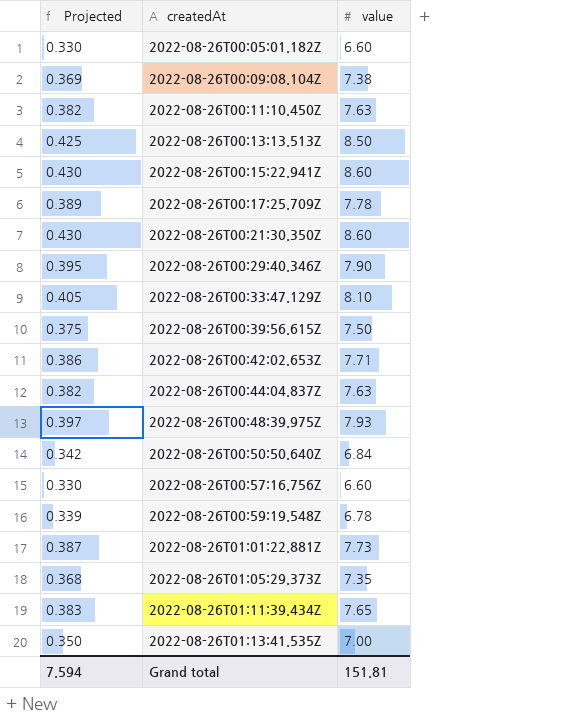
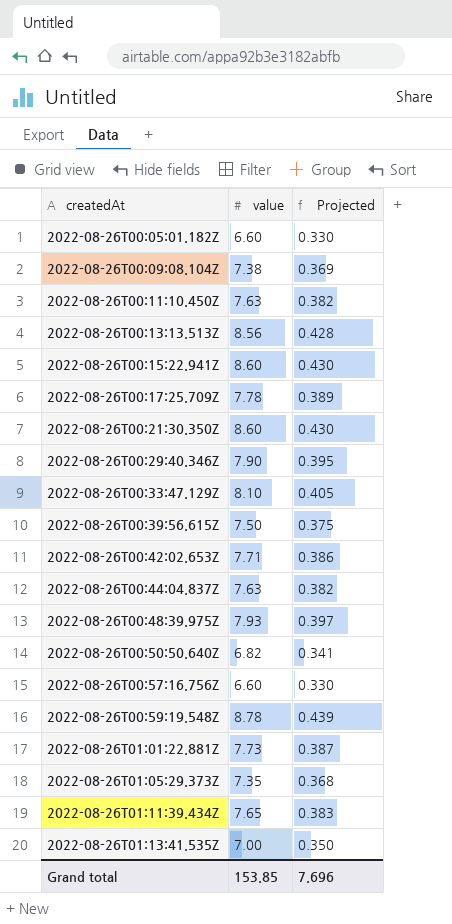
column Projected | position: 1 -> 3
2022-08-26T00:13:13.513Z | value: 8.50 -> 8.56
2022-08-26T00:13:13.513Z | Projected: 0.425 -> 0.428
2022-08-26T00:50:50.640Z | value: 6.84 -> 6.82
2022-08-26T00:50:50.640Z | Projected: 0.342 -> 0.341
2022-08-26T00:59:19.548Z | value: 6.78 -> 8.78
2022-08-26T00:59:19.548Z | Projected: 0.339 -> 0.439
Grand total | value: 151.81 -> 153.85
Grand total | Projected: 7.594 -> 7.696

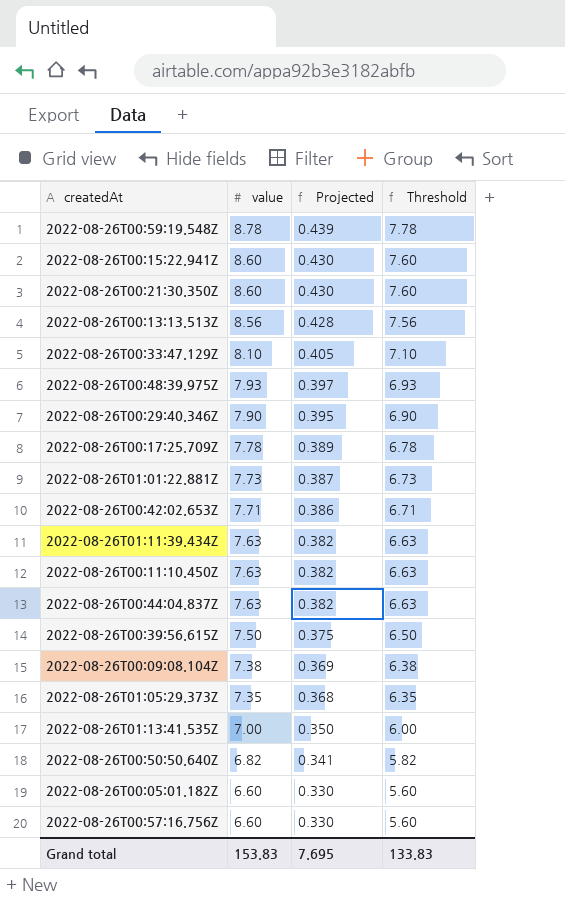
row order: createdAt ascending -> value descending
column Threshold | formula: none -> [value] - 1
2022-08-26T01:11:39.434Z | value: 7.65 -> 7.63
2022-08-26T01:11:39.434Z | Projected: 0.383 -> 0.382
Grand total | value: 153.85 -> 153.83
Grand total | Projected: 7.696 -> 7.695

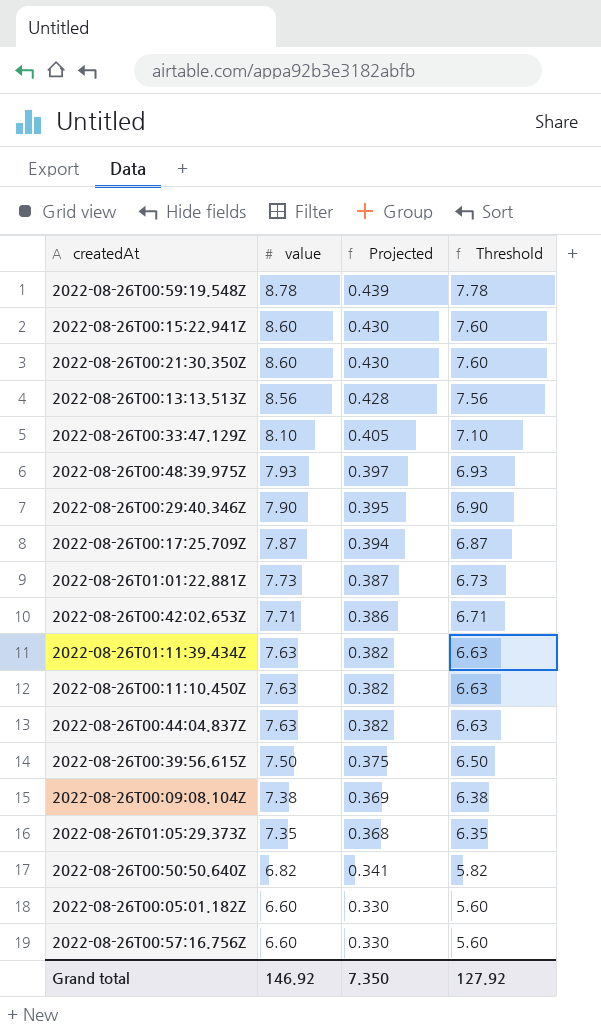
row 2022-08-26T01:13:41.535Z: 7.00 | 0.350 | 6.00 -> none
2022-08-26T00:17:25.709Z | value: 7.78 -> 7.87
2022-08-26T00:17:25.709Z | Projected: 0.389 -> 0.394
2022-08-26T00:17:25.709Z | Threshold: 6.78 -> 6.87
Grand total | value: 153.83 -> 146.92
Grand total | Projected: 7.695 -> 7.350
Grand total | Threshold: 133.83 -> 127.92

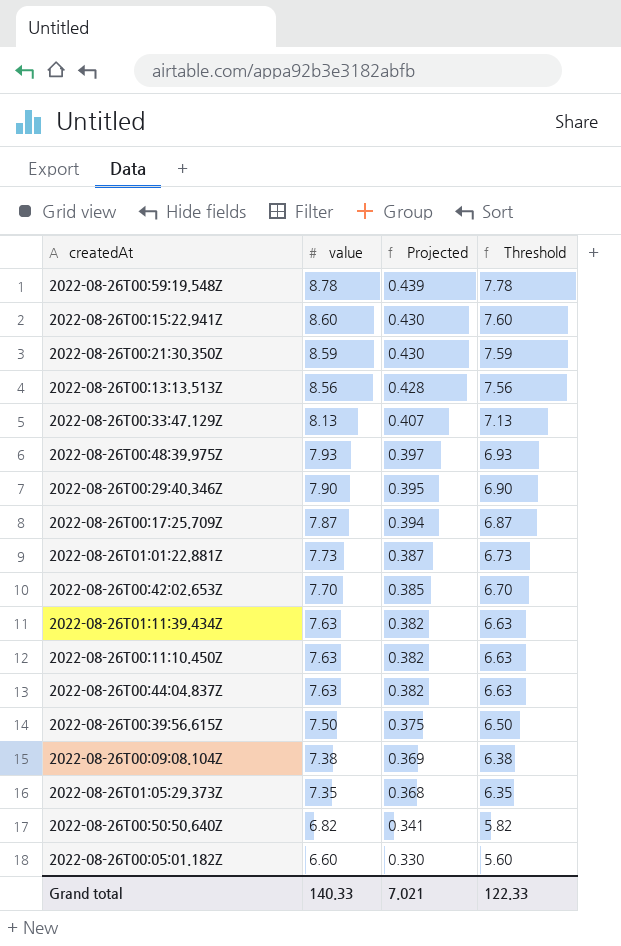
row 2022-08-26T00:57:16.756Z: 6.60 | 0.330 | 5.60 -> none
2022-08-26T00:21:30.350Z | value: 8.60 -> 8.59
2022-08-26T00:21:30.350Z | Threshold: 7.60 -> 7.59
2022-08-26T00:33:47.129Z | value: 8.10 -> 8.13
2022-08-26T00:33:47.129Z | Projected: 0.405 -> 0.407
2022-08-26T00:33:47.129Z | Threshold: 7.10 -> 7.13
2022-08-26T00:42:02.653Z | value: 7.71 -> 7.70
2022-08-26T00:42:02.653Z | Projected: 0.386 -> 0.385
2022-08-26T00:42:02.653Z | Threshold: 6.71 -> 6.70
Grand total | value: 146.92 -> 140.33
Grand total | Projected: 7.350 -> 7.021
Grand total | Threshold: 127.92 -> 122.33

